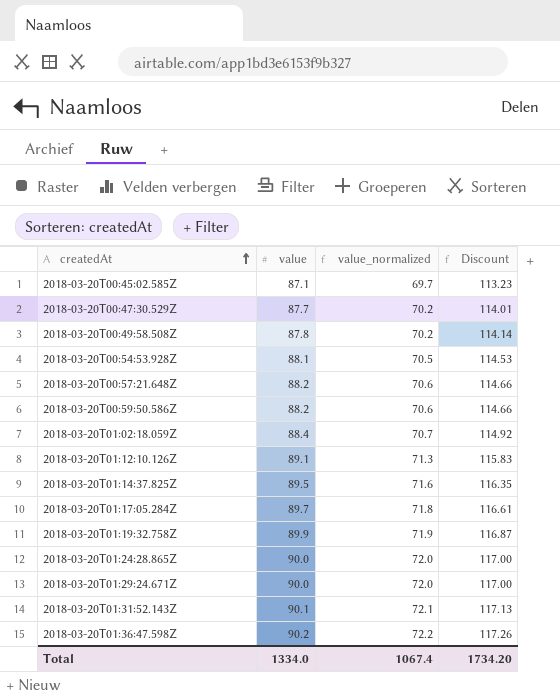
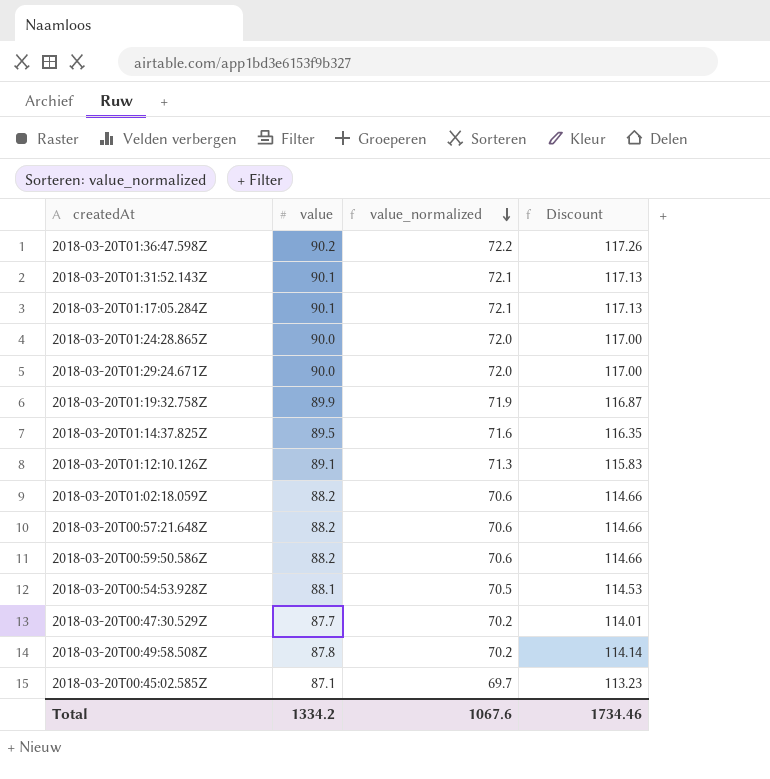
row order: createdAt ascending -> value_normalized descending
2018-03-20T01:17:05.284Z | value: 89.7 -> 90.1
2018-03-20T01:17:05.284Z | value_normalized: 71.8 -> 72.1
2018-03-20T01:17:05.284Z | Discount: 116.61 -> 117.13
2018-03-20T01:02:18.059Z | value: 88.4 -> 88.2
2018-03-20T01:02:18.059Z | value_normalized: 70.7 -> 70.6
2018-03-20T01:02:18.059Z | Discount: 114.92 -> 114.66
Total | value: 1334.0 -> 1334.2
Total | value_normalized: 1067.4 -> 1067.6
Total | Discount: 1734.20 -> 1734.46

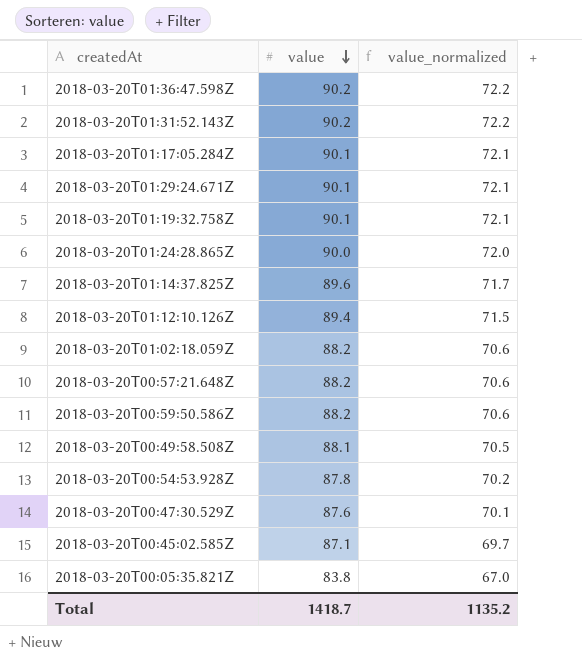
row order: value_normalized descending -> value descending
column Discount | formula: [value] * 1.3 -> none
2018-03-20T01:31:52.143Z | value: 90.1 -> 90.2
2018-03-20T01:31:52.143Z | value_normalized: 72.1 -> 72.2
2018-03-20T01:29:24.671Z | value: 90.0 -> 90.1
2018-03-20T01:29:24.671Z | value_normalized: 72.0 -> 72.1
2018-03-20T01:19:32.758Z | value: 89.9 -> 90.1
2018-03-20T01:19:32.758Z | value_normalized: 71.9 -> 72.1
2018-03-20T01:14:37.825Z | value: 89.5 -> 89.6
2018-03-20T01:14:37.825Z | value_normalized: 71.6 -> 71.7
2018-03-20T01:12:10.126Z | value: 89.1 -> 89.4
2018-03-20T01:12:10.126Z | value_normalized: 71.3 -> 71.5
2018-03-20T00:49:58.508Z | value: 87.8 -> 88.1
2018-03-20T00:49:58.508Z | value_normalized: 70.2 -> 70.5
2018-03-20T00:54:53.928Z | value: 88.1 -> 87.8
2018-03-20T00:54:53.928Z | value_normalized: 70.5 -> 70.2
2018-03-20T00:47:30.529Z | value: 87.7 -> 87.6
2018-03-20T00:47:30.529Z | value_normalized: 70.2 -> 70.1
row 2018-03-20T00:05:35.821Z: none -> 83.8 | 67.0
Total | value: 1334.2 -> 1418.7
Total | value_normalized: 1067.6 -> 1135.2

